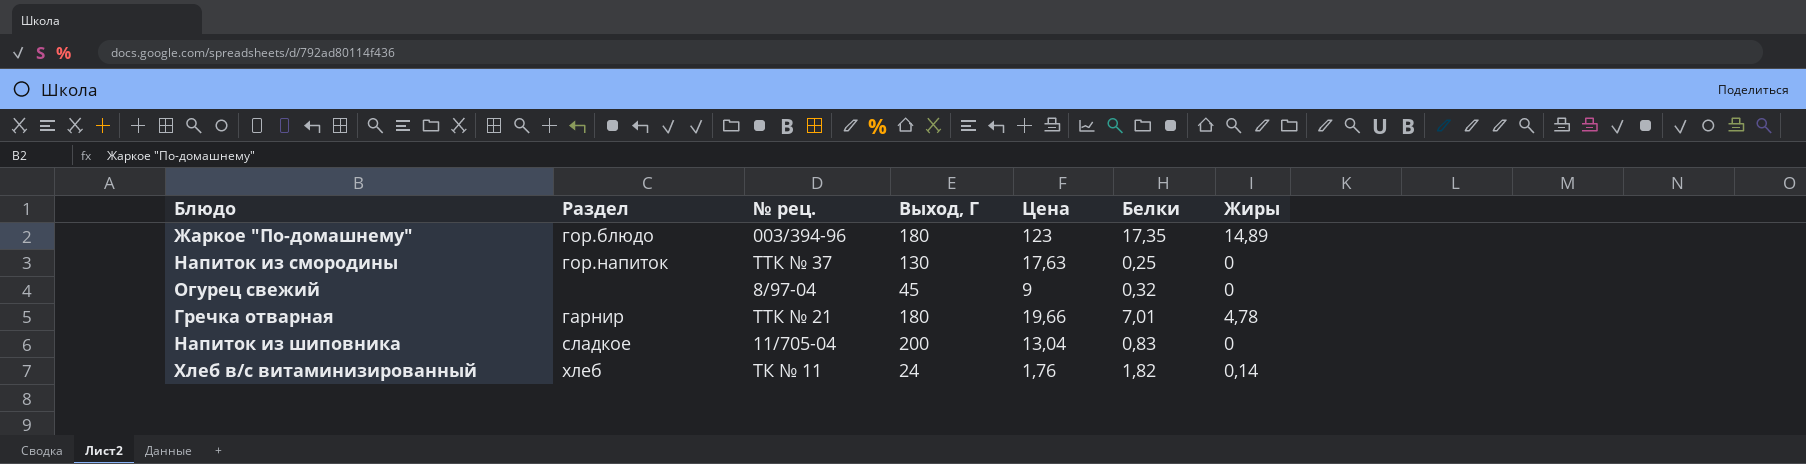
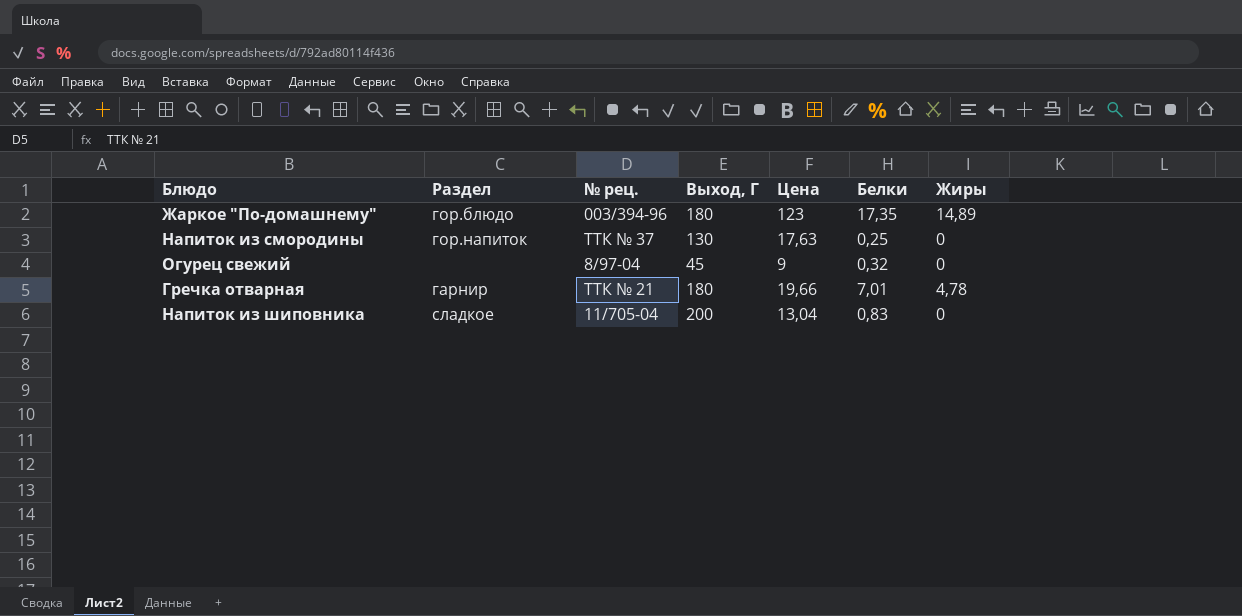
row Хлеб в/с витаминизированный: хлеб | ТК № 11 | 24 | 1,76 | 1,82 | 0,14 -> none

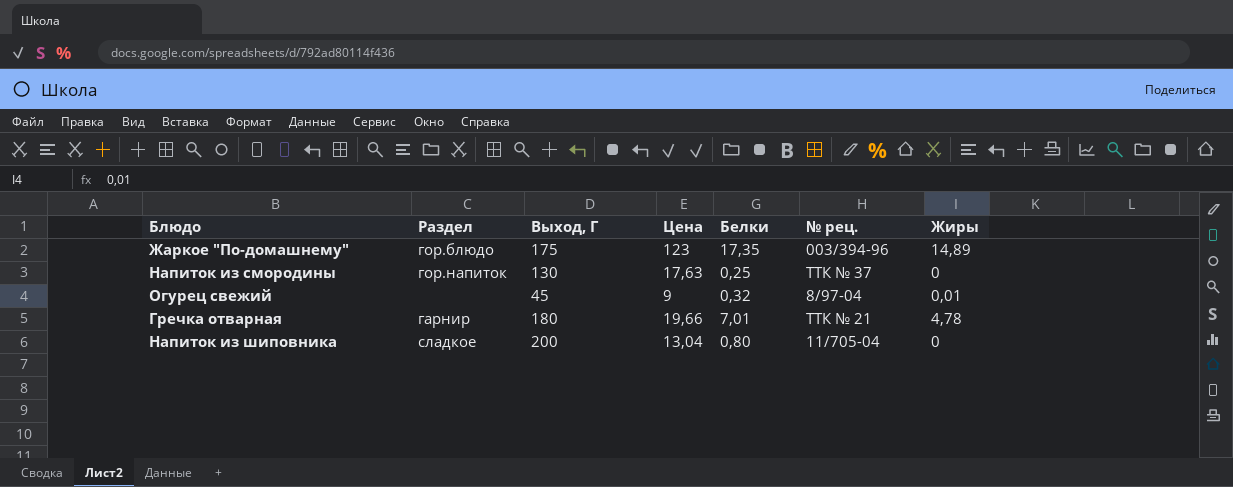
column № рец. | position: 3 -> 6
Жаркое "По-домашнему" | Выход, Г: 180 -> 175
Огурец свежий | Жиры: 0 -> 0,01
Напиток из шиповника | Белки: 0,83 -> 0,80

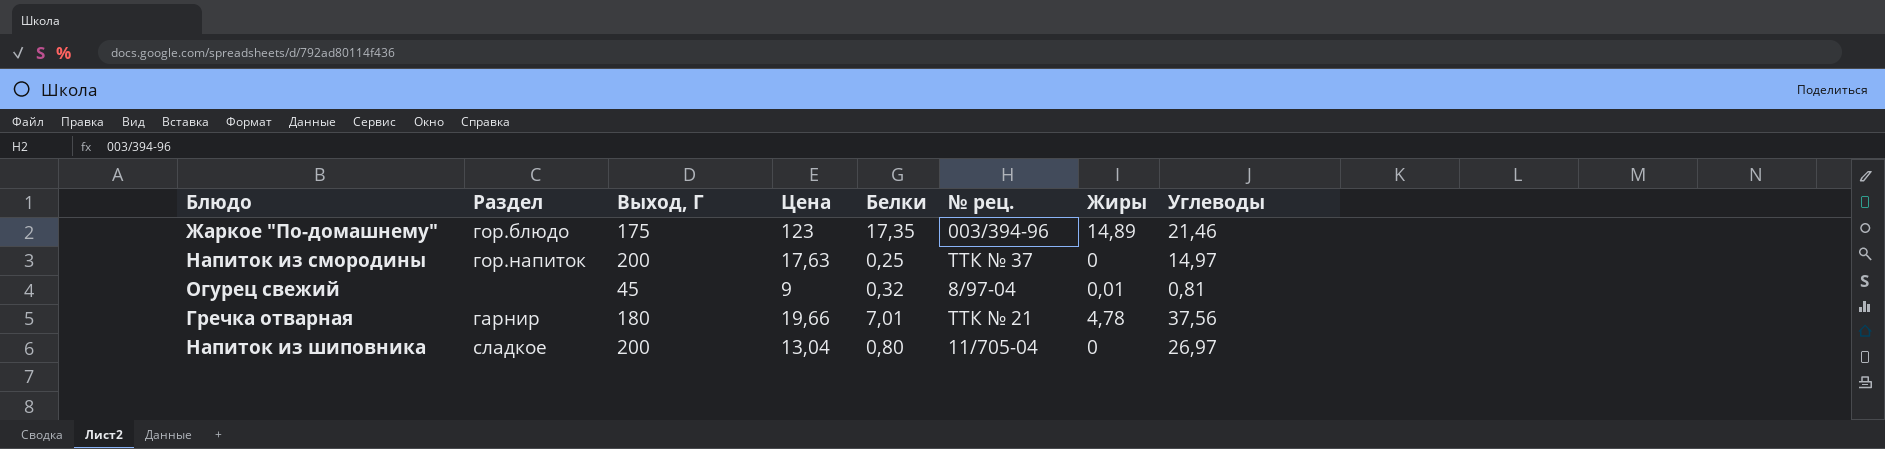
column Углеводы | position: none -> 8
Напиток из смородины | Выход, Г: 130 -> 200

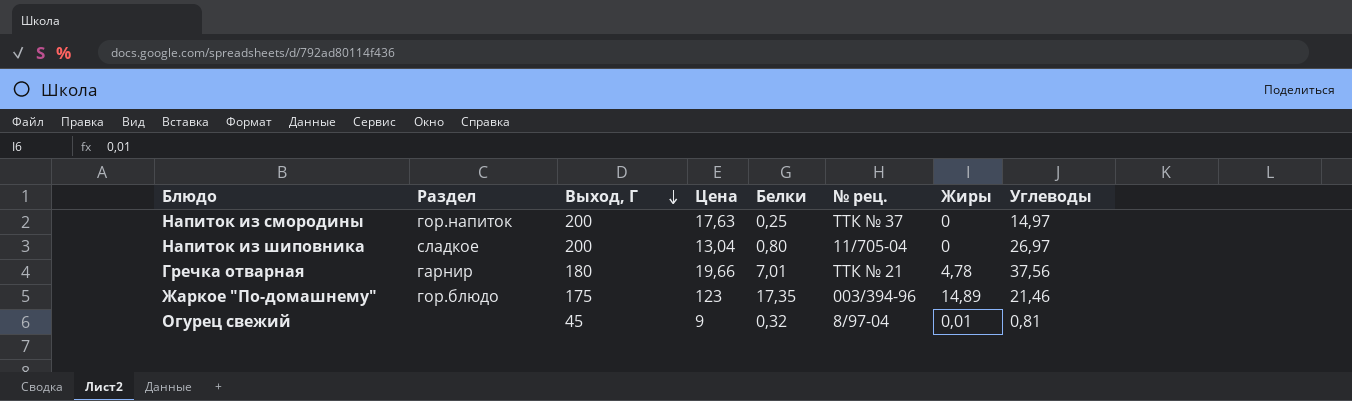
row order: none -> Выход, Г descending

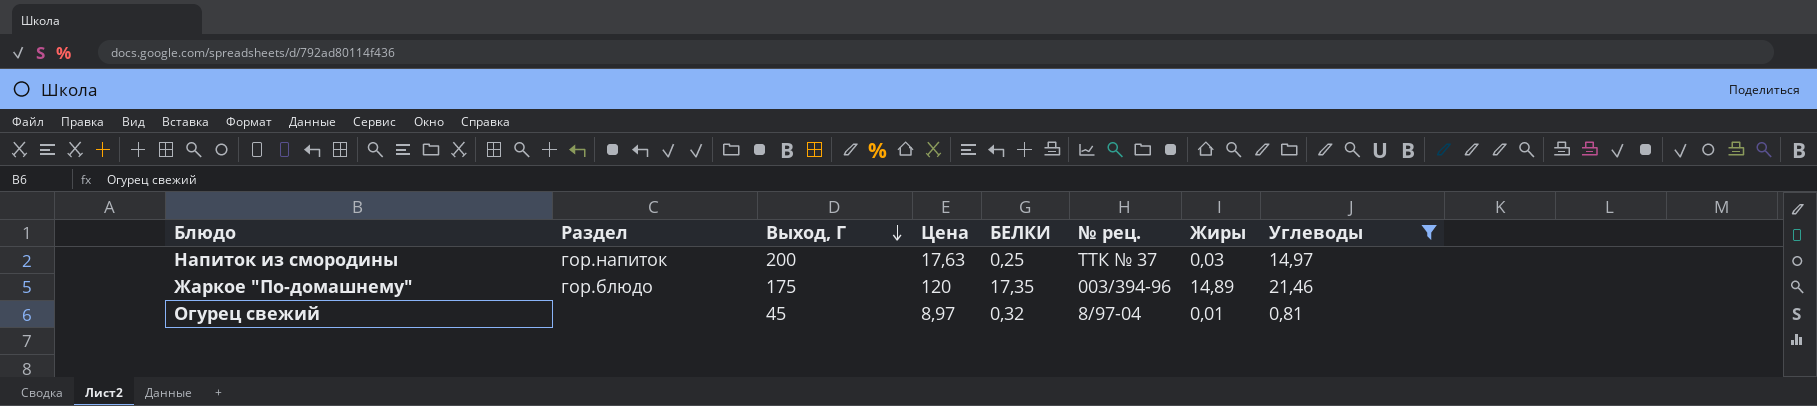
filter: none -> Углеводы <= 21,46
column name: Белки -> БЕЛКИ
Напиток из смородины | Жиры: 0 -> 0,03
Жаркое "По-домашнему" | Цена: 123 -> 120
Огурец свежий | Цена: 9 -> 8,97

